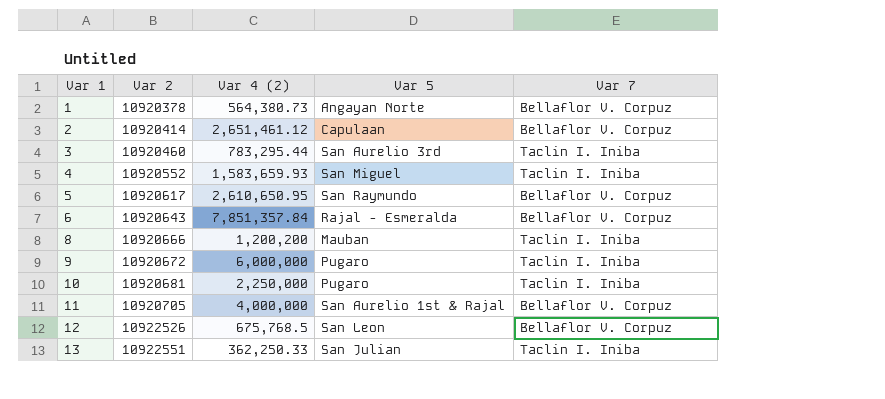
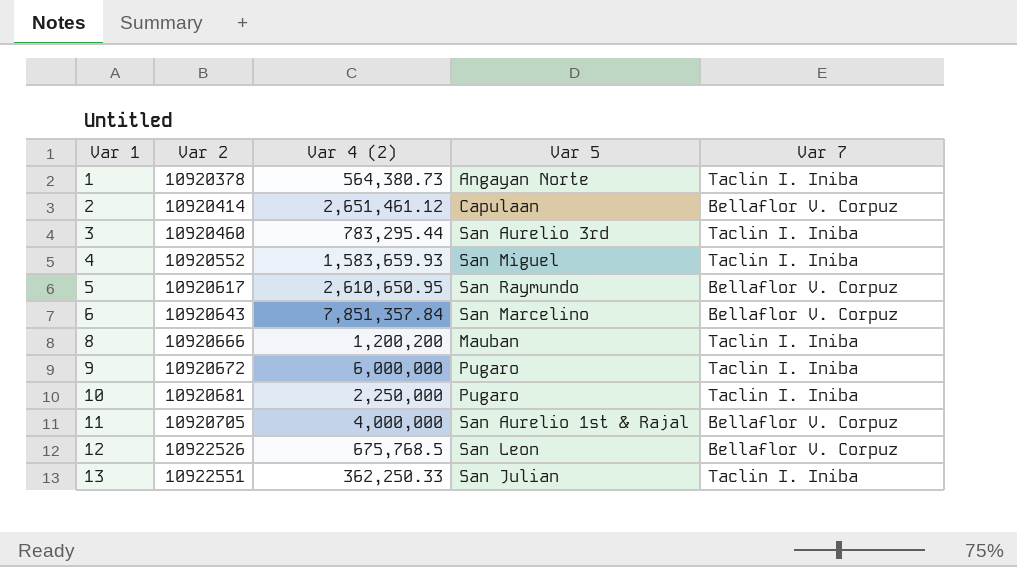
1 | Var 7: Bellaflor V. Corpuz -> Taclin I. Iniba
6 | Var 5: Rajal - Esmeralda -> San Marcelino

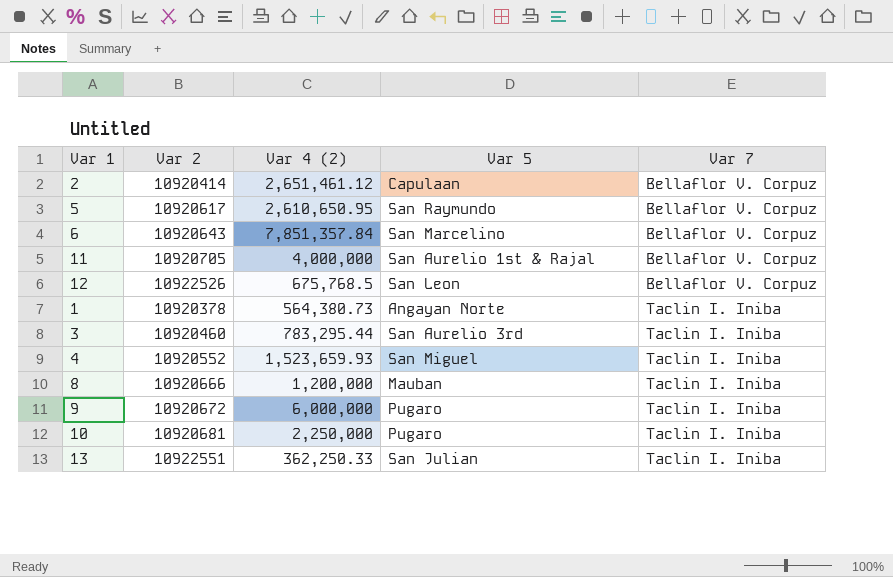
row order: Var 1 ascending -> Var 7 ascending
4 | Var 4 (2): 1,583,659.93 -> 1,523,659.93
8 | Var 4 (2): 1,200,200 -> 1,200,000

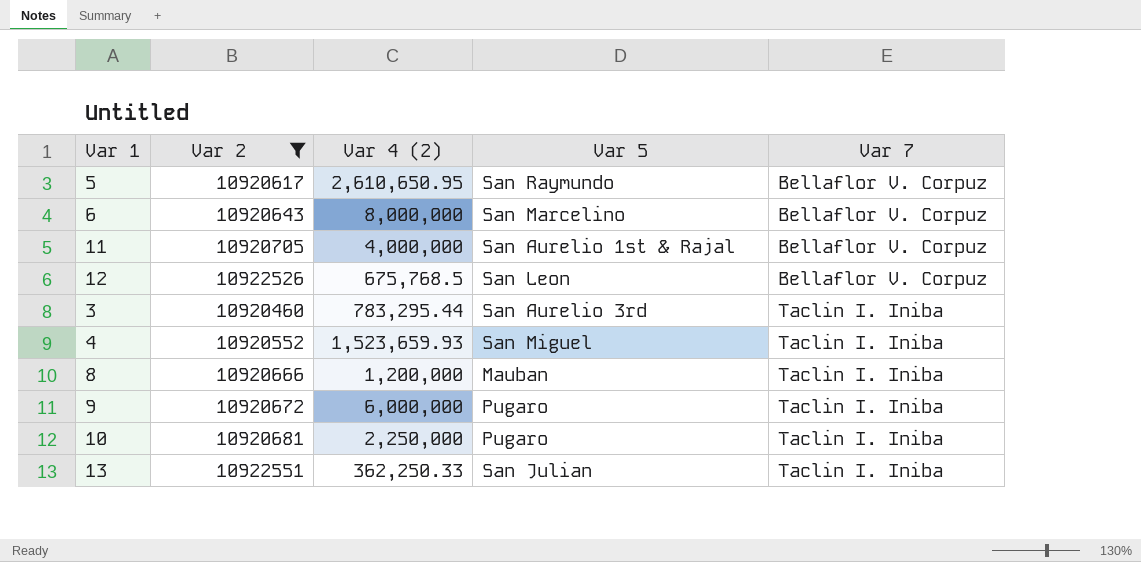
filter: none -> Var 2 >= 10920460
6 | Var 4 (2): 7,851,357.84 -> 8,000,000

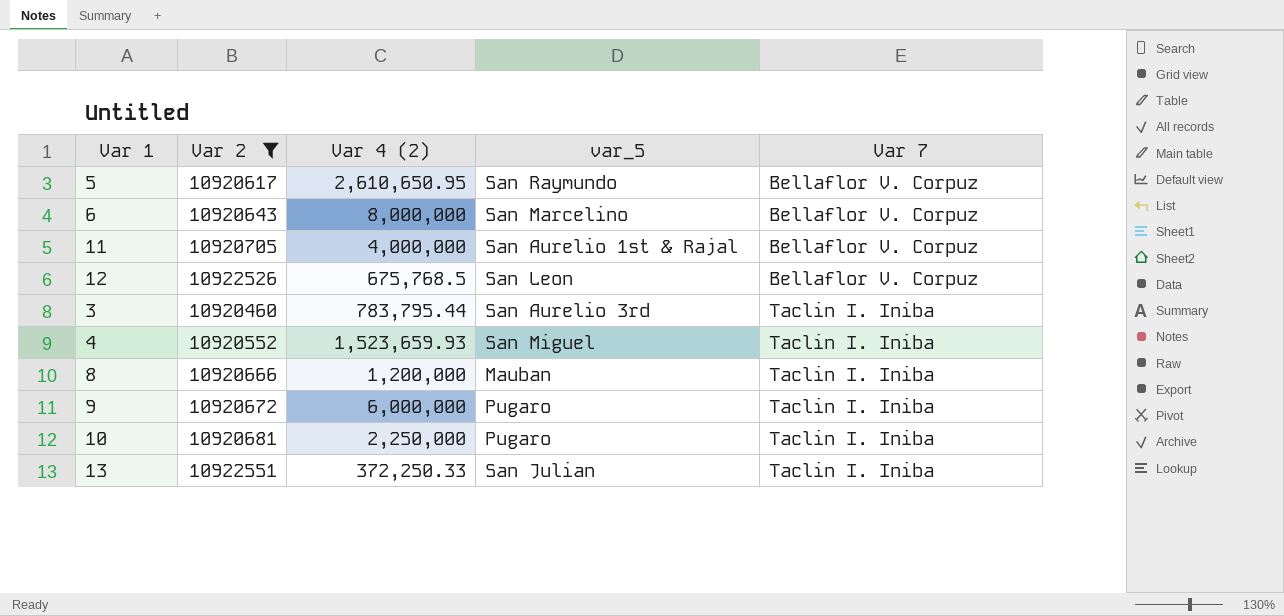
column name: Var 5 -> var_5
3 | Var 4 (2): 783,295.44 -> 783,795.44
13 | Var 4 (2): 362,250.33 -> 372,250.33

